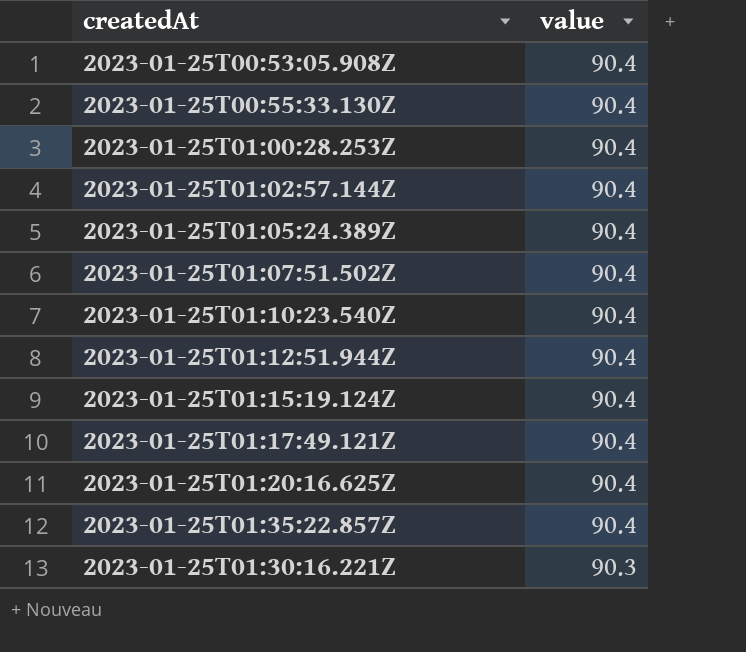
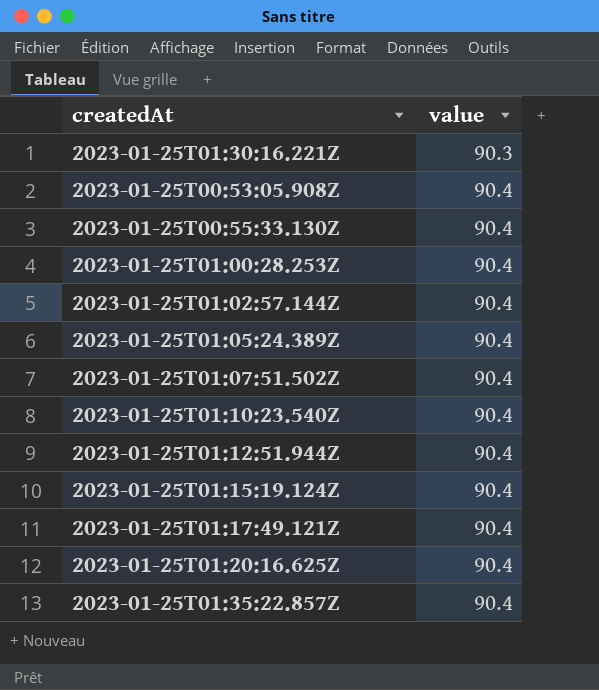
row order: value descending -> value ascending

